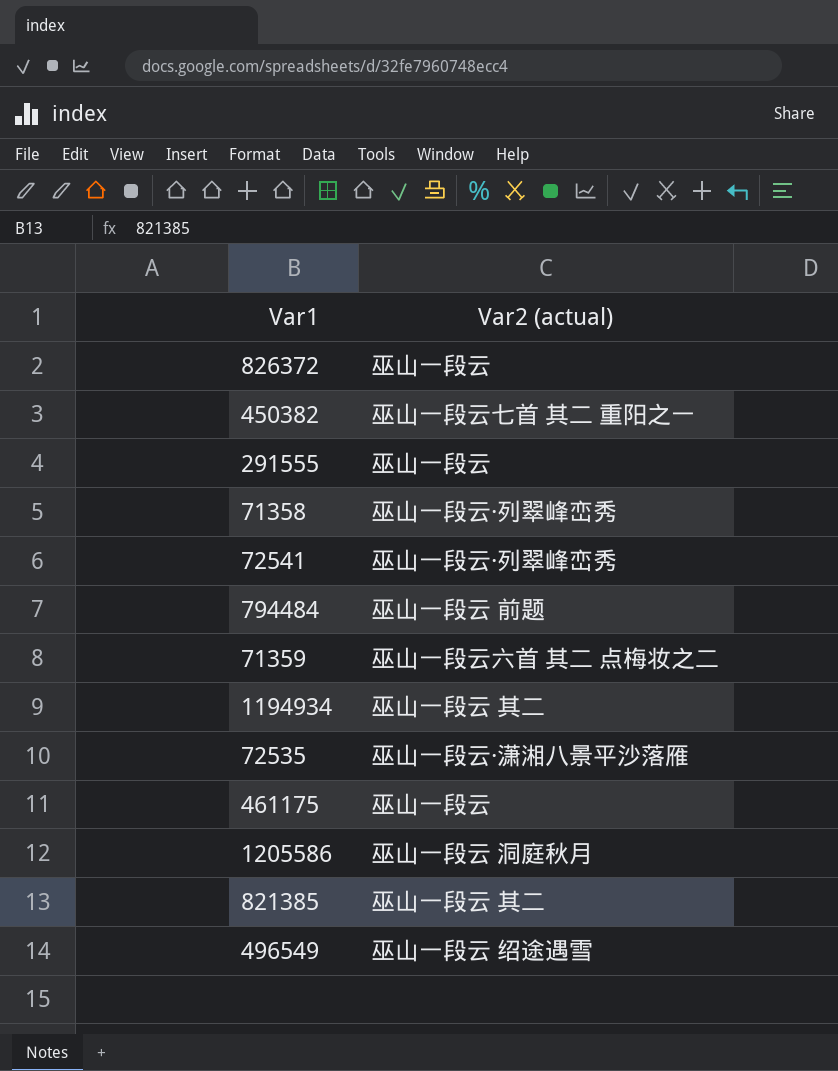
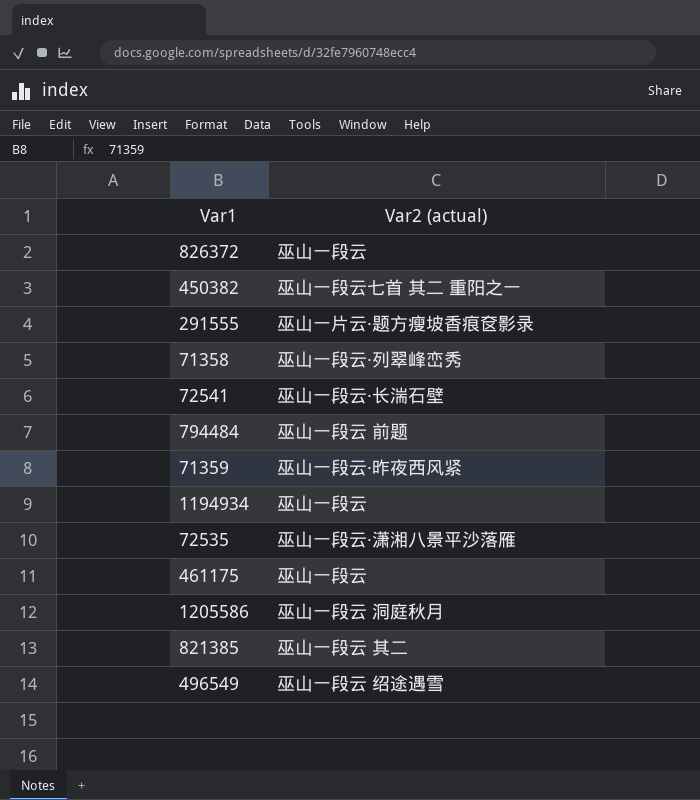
291555 | Var2 (actual): 巫山一段云 -> 巫山一片云·题方瘦坡香痕奁影录
72541 | Var2 (actual): 巫山一段云·列翠峰峦秀 -> 巫山一段云·长湍石壁
71359 | Var2 (actual): 巫山一段云六首 其二 点梅妆之二 -> 巫山一段云·昨夜西风紧
1194934 | Var2 (actual): 巫山一段云 其二 -> 巫山一段云

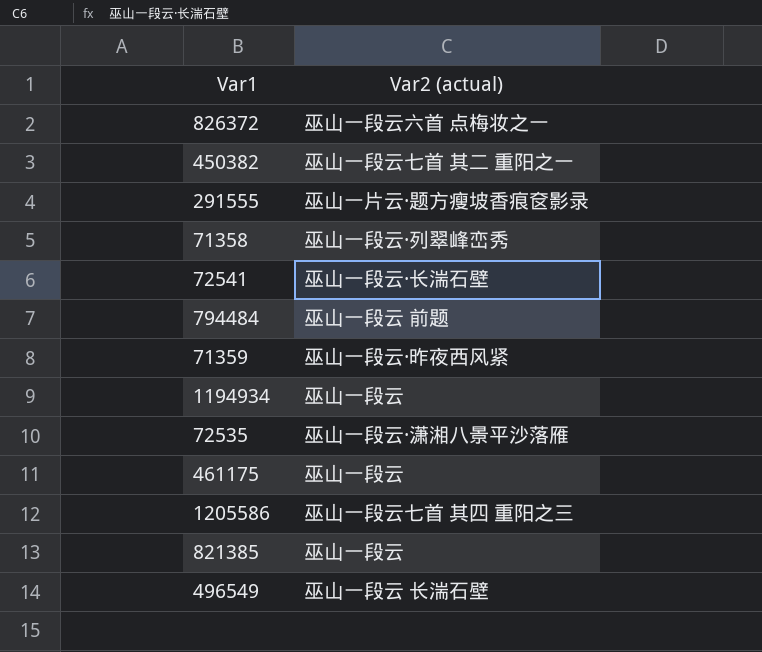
826372 | Var2 (actual): 巫山一段云 -> 巫山一段云六首 点梅妆之一
1205586 | Var2 (actual): 巫山一段云 洞庭秋月 -> 巫山一段云七首 其四 重阳之三
821385 | Var2 (actual): 巫山一段云 其二 -> 巫山一段云
496549 | Var2 (actual): 巫山一段云 绍途遇雪 -> 巫山一段云 长湍石壁

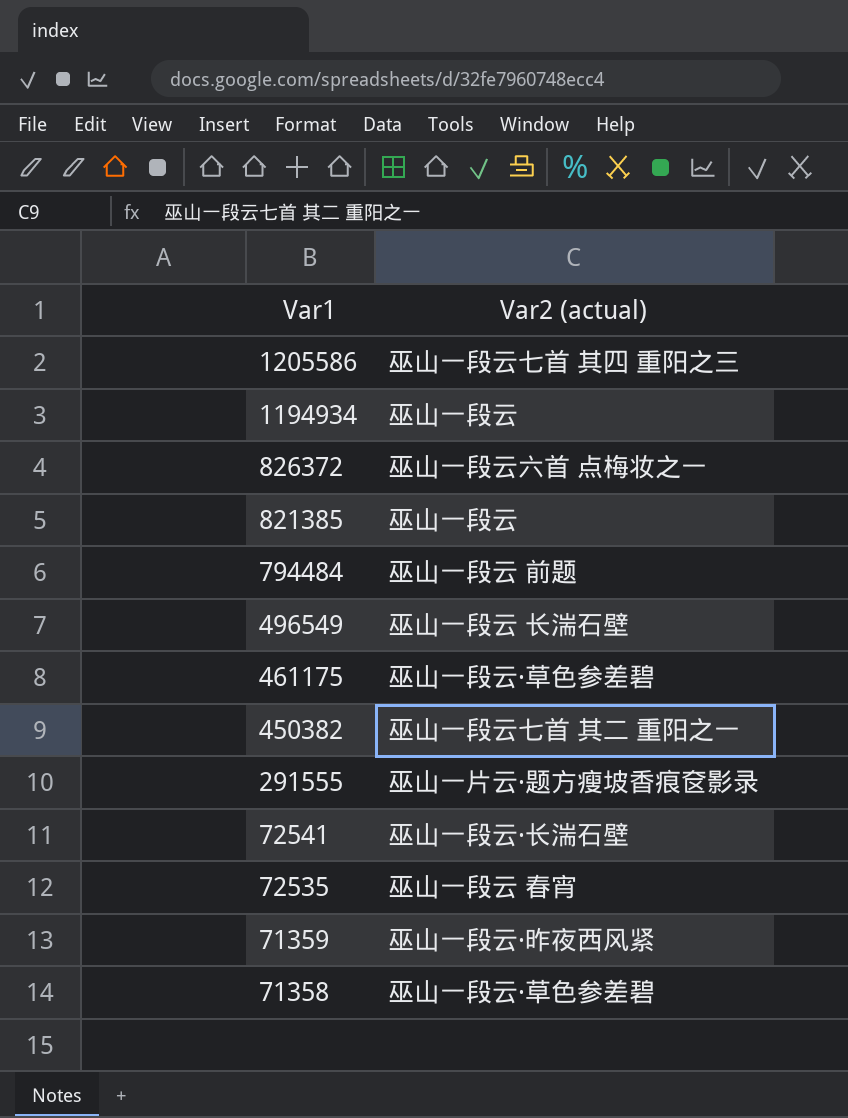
row order: none -> Var1 descending
461175 | Var2 (actual): 巫山一段云 -> 巫山一段云·草色参差碧
72535 | Var2 (actual): 巫山一段云·潇湘八景平沙落雁 -> 巫山一段云 春宵
71358 | Var2 (actual): 巫山一段云·列翠峰峦秀 -> 巫山一段云·草色参差碧

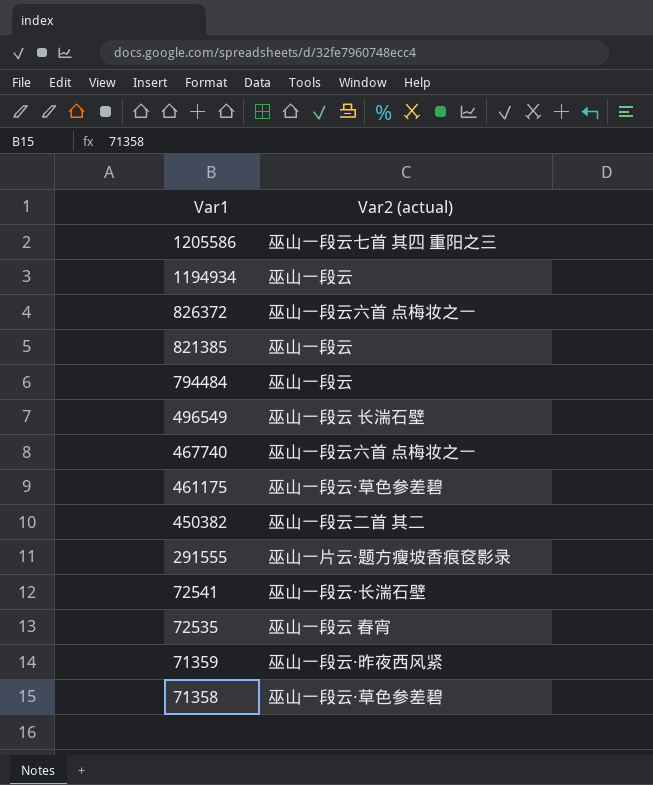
794484 | Var2 (actual): 巫山一段云 前题 -> 巫山一段云
row 467740: none -> 巫山一段云六首 点梅妆之一
450382 | Var2 (actual): 巫山一段云七首 其二 重阳之一 -> 巫山一段云二首 其二

